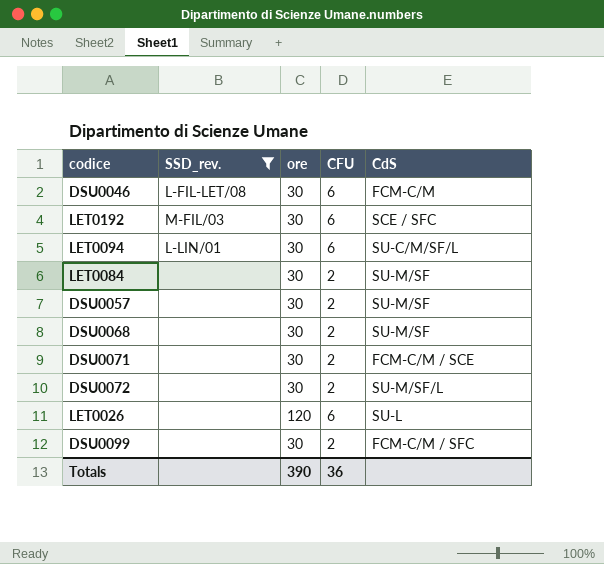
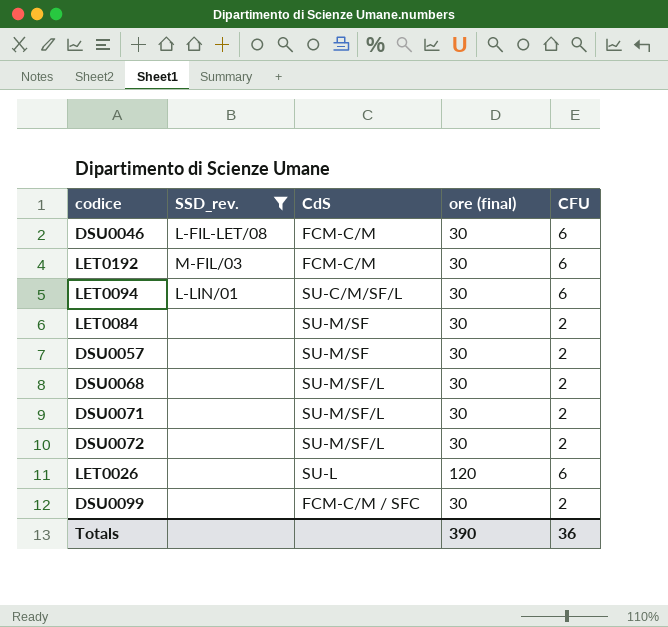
column CdS | position: 5 -> 3
column name: ore -> ore (final)
LET0192 | CdS: SCE / SFC -> FCM-C/M
DSU0068 | CdS: SU-M/SF -> SU-M/SF/L
DSU0071 | CdS: FCM-C/M / SCE -> SU-M/SF/L

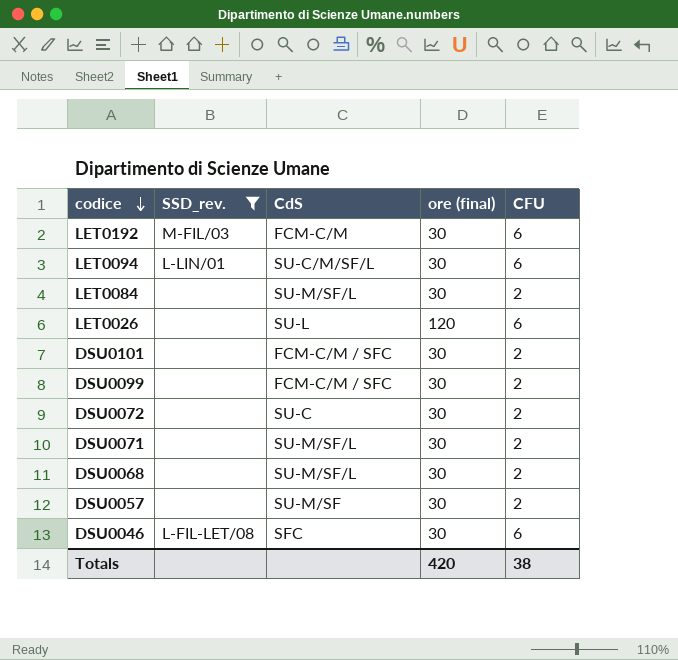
row order: none -> codice descending
LET0084 | CdS: SU-M/SF -> SU-M/SF/L
row DSU0101: none -> none | FCM-C/M / SFC | 30 | 2
DSU0072 | CdS: SU-M/SF/L -> SU-C
DSU0046 | CdS: FCM-C/M -> SFC
Totals | ore (final): 390 -> 420
Totals | CFU: 36 -> 38

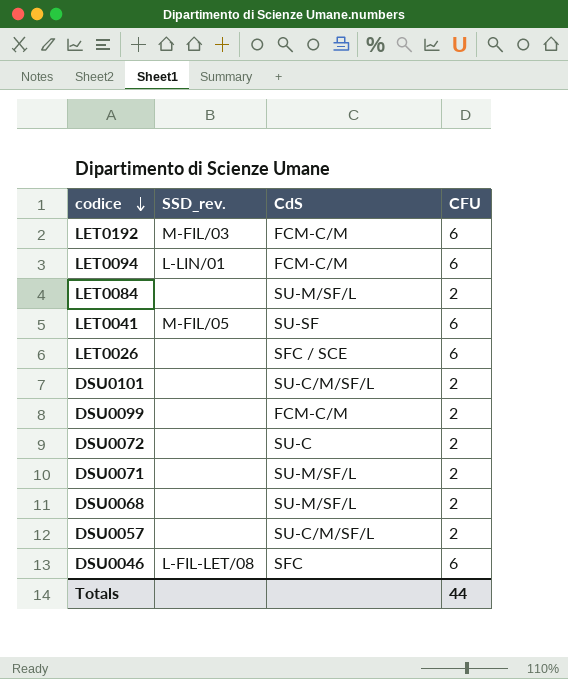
filter: SSD_rev. != M-FIL/05 -> none
column ore (final) | position: 4 -> none
LET0094 | CdS: SU-C/M/SF/L -> FCM-C/M
LET0026 | CdS: SU-L -> SFC / SCE
DSU0101 | CdS: FCM-C/M / SFC -> SU-C/M/SF/L
DSU0099 | CdS: FCM-C/M / SFC -> FCM-C/M
DSU0057 | CdS: SU-M/SF -> SU-C/M/SF/L
Totals | CFU: 38 -> 44

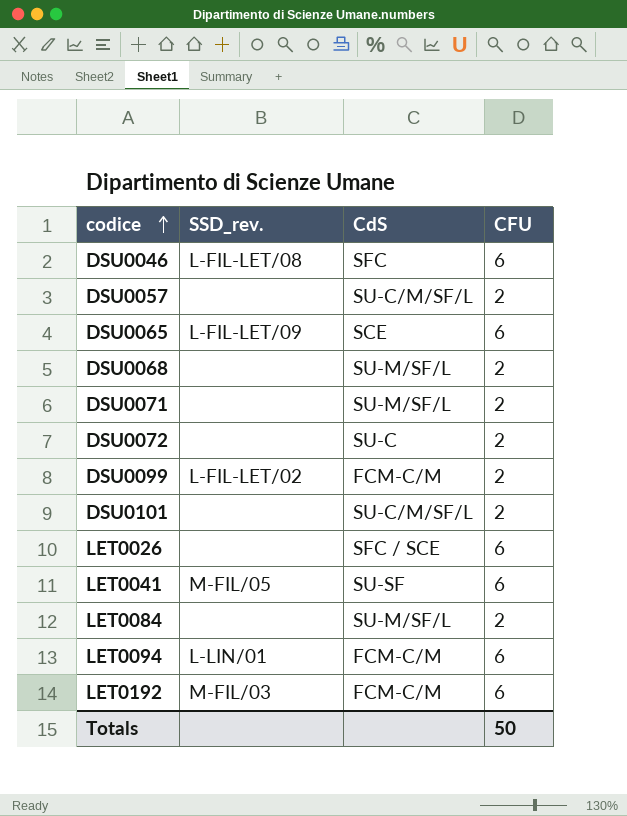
row order: codice descending -> codice ascending
row DSU0065: none -> L-FIL-LET/09 | SCE | 6
DSU0099 | SSD_rev.: none -> L-FIL-LET/02
Totals | CFU: 44 -> 50

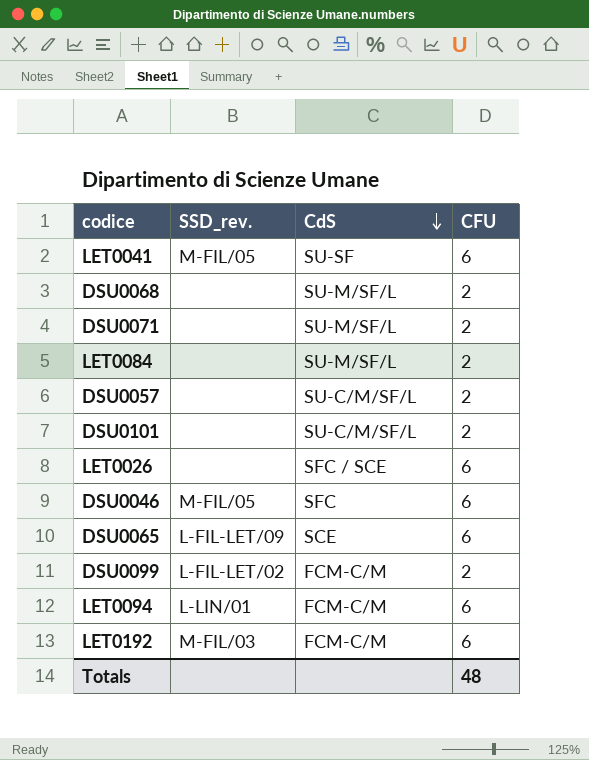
row order: codice ascending -> CdS descending
row DSU0072: none | SU-C | 2 -> none
DSU0046 | SSD_rev.: L-FIL-LET/08 -> M-FIL/05
Totals | CFU: 50 -> 48

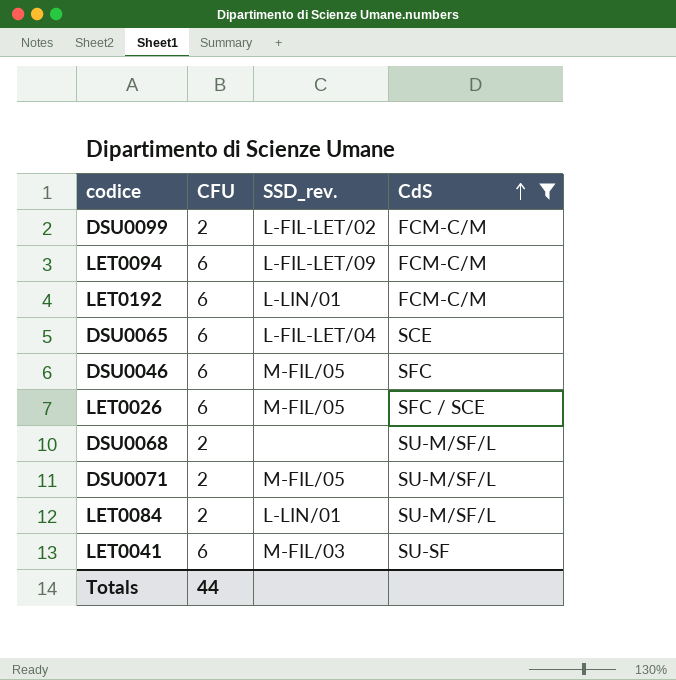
filter: none -> CdS != SU-C/M/SF/L
row order: CdS descending -> CdS ascending
column CFU | position: 4 -> 2
LET0094 | SSD_rev.: L-LIN/01 -> L-FIL-LET/09
LET0192 | SSD_rev.: M-FIL/03 -> L-LIN/01
DSU0065 | SSD_rev.: L-FIL-LET/09 -> L-FIL-LET/04
LET0026 | SSD_rev.: none -> M-FIL/05
DSU0071 | SSD_rev.: none -> M-FIL/05
LET0084 | SSD_rev.: none -> L-LIN/01
LET0041 | SSD_rev.: M-FIL/05 -> M-FIL/03
Totals | CFU: 48 -> 44

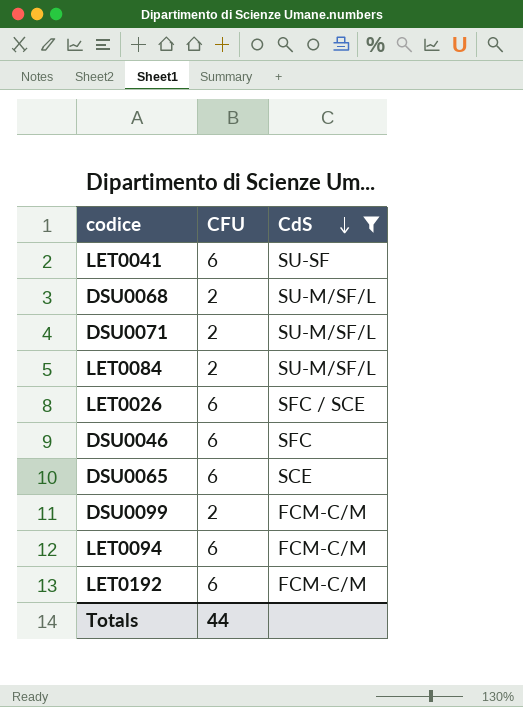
row order: CdS ascending -> CdS descending
column SSD_rev. | position: 3 -> none

